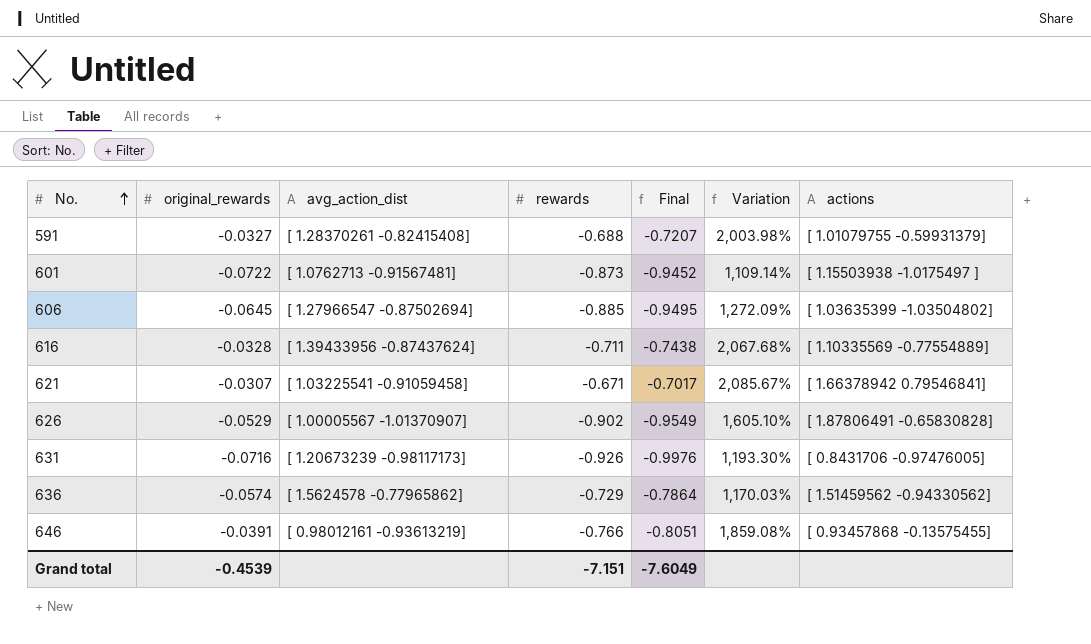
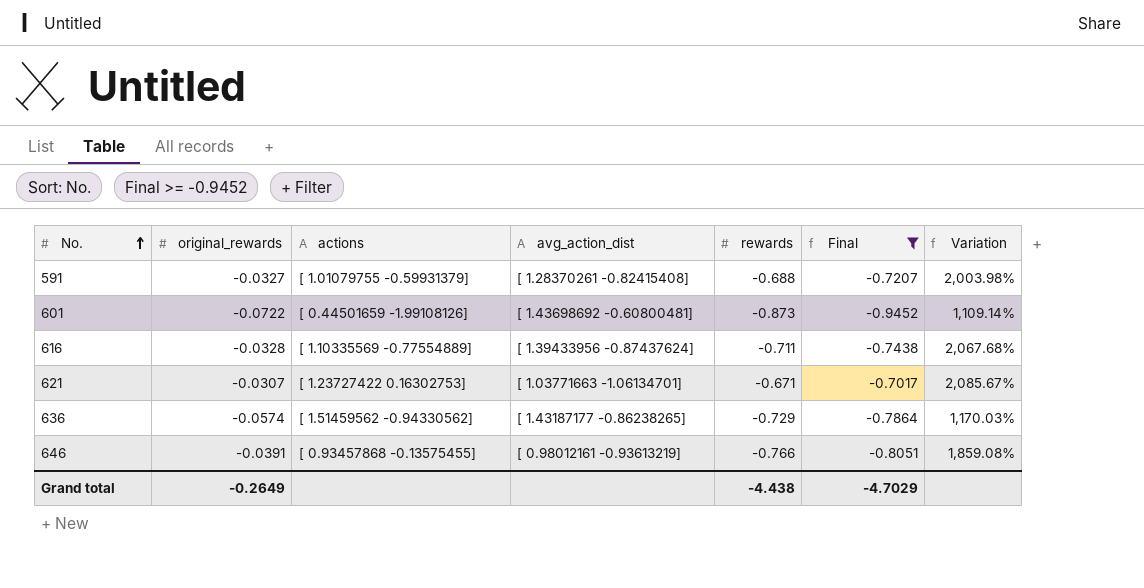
filter: none -> Final >= -0.9452
column actions | position: 7 -> 3
601 | actions: [ 1.15503938 -1.0175497 ] -> [ 0.44501659 -1.99108126]
601 | avg_action_dist: [ 1.0762713 -0.91567481] -> [ 1.43698692 -0.60800481]
621 | actions: [ 1.66378942 0.79546841] -> [ 1.23727422 0.16302753]
621 | avg_action_dist: [ 1.03225541 -0.91059458] -> [ 1.03771663 -1.06134701]
636 | avg_action_dist: [ 1.5624578 -0.77965862] -> [ 1.43187177 -0.86238265]
Grand total | original_rewards: -0.4539 -> -0.2649
Grand total | rewards: -7.151 -> -4.438
Grand total | Final: -7.6049 -> -4.7029

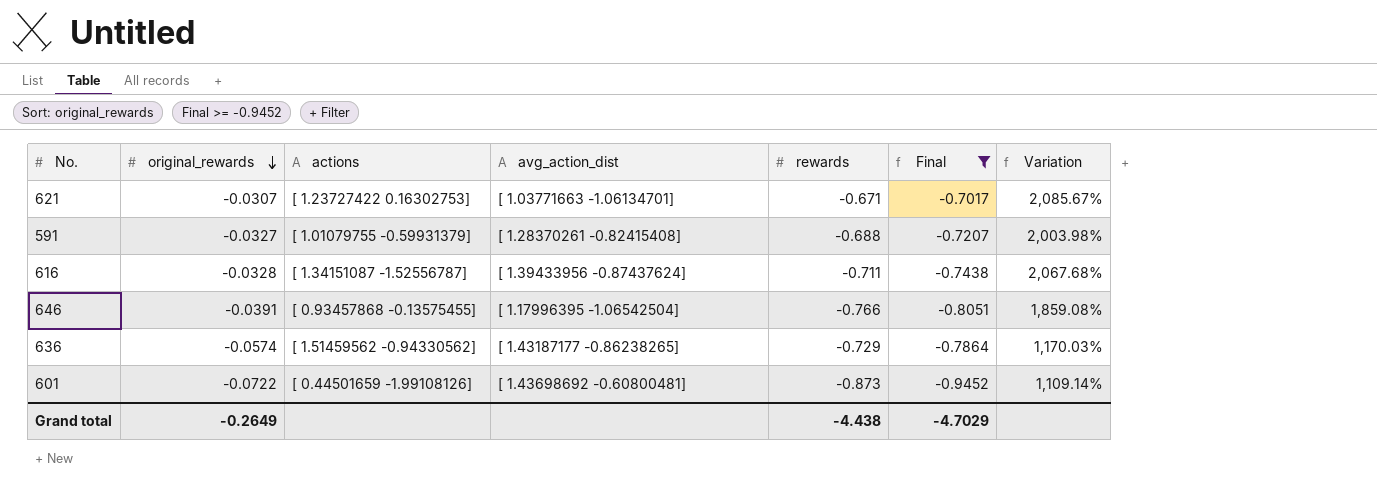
row order: No. ascending -> original_rewards descending
616 | actions: [ 1.10335569 -0.77554889] -> [ 1.34151087 -1.52556787]
646 | avg_action_dist: [ 0.98012161 -0.93613219] -> [ 1.17996395 -1.06542504]

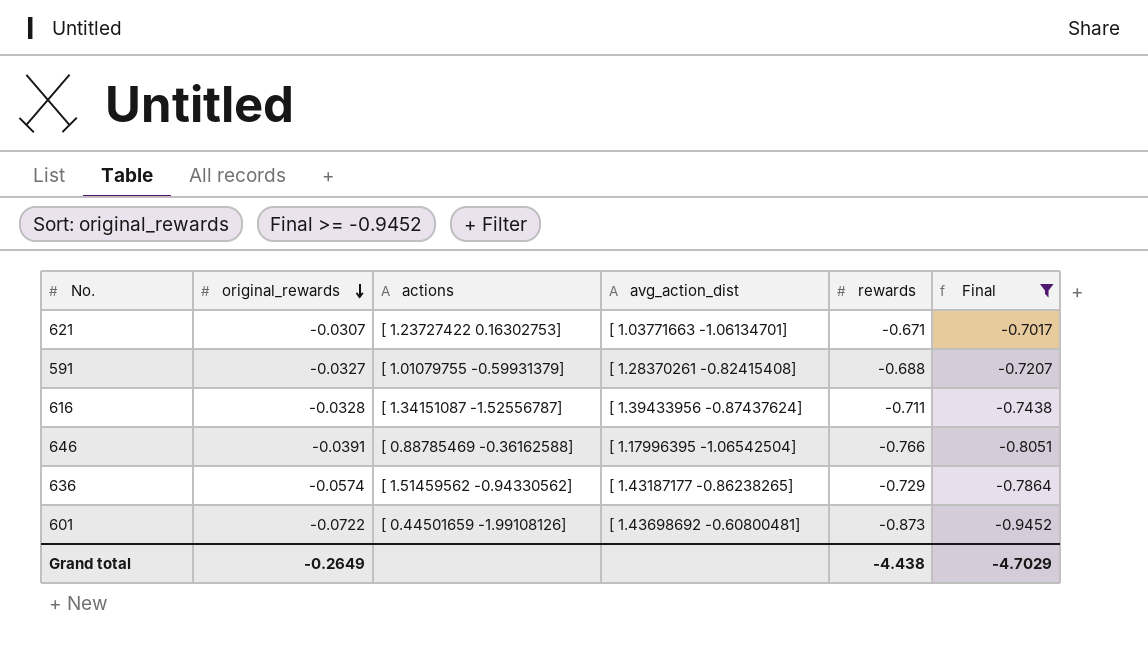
column Variation | formula: ([rewards] - [original_rewards]) / [original_rewards] -> none
646 | actions: [ 0.93457868 -0.13575455] -> [ 0.88785469 -0.36162588]

